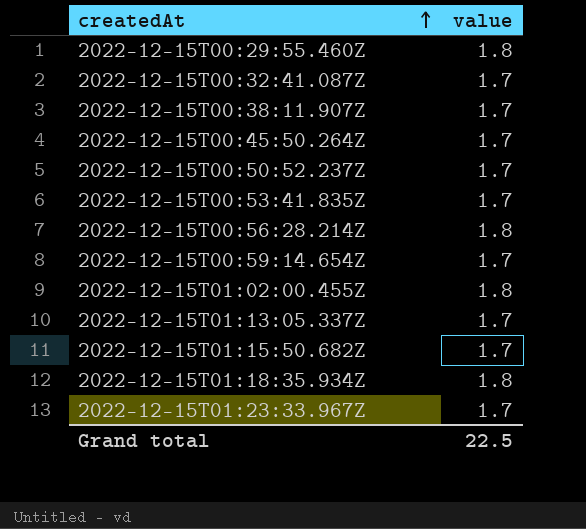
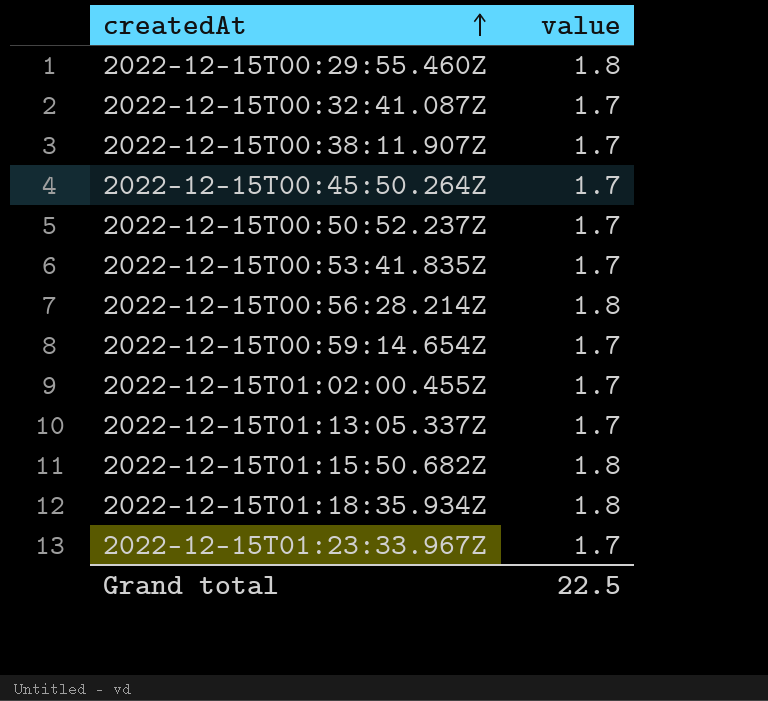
2022-12-15T01:02:00.455Z | value: 1.8 -> 1.7
2022-12-15T01:15:50.682Z | value: 1.7 -> 1.8

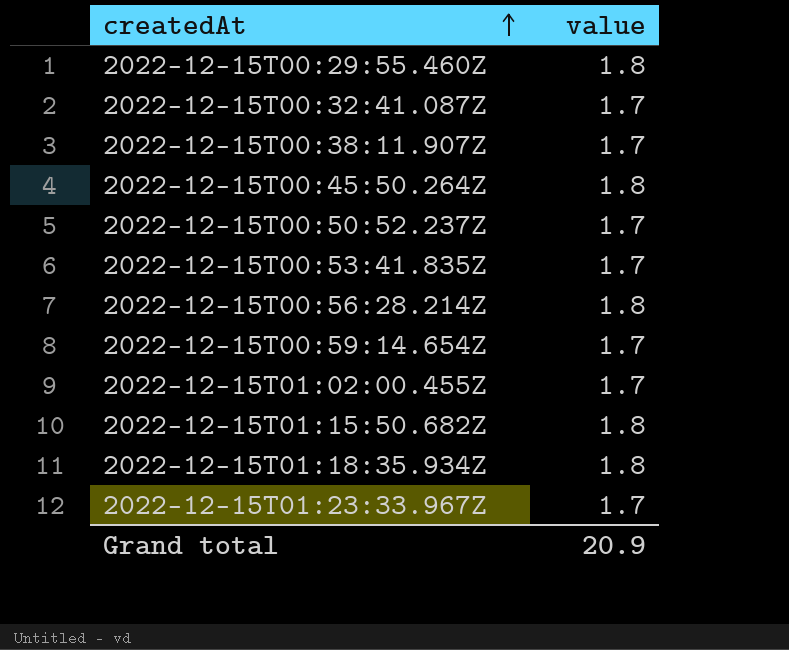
row 2022-12-15T01:13:05.337Z: 1.7 -> none
2022-12-15T00:45:50.264Z | value: 1.7 -> 1.8
Grand total | value: 22.5 -> 20.9

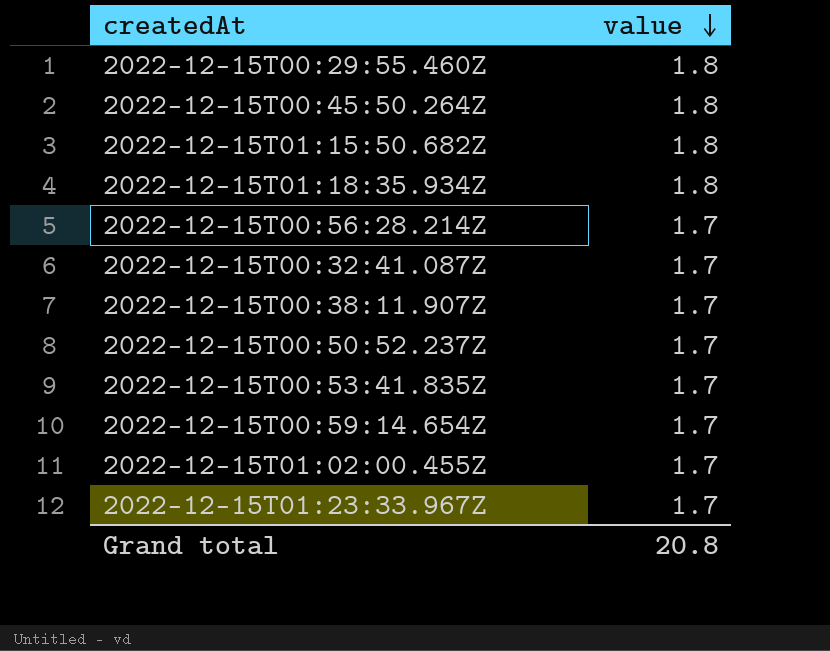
row order: createdAt ascending -> value descending
2022-12-15T00:56:28.214Z | value: 1.8 -> 1.7
Grand total | value: 20.9 -> 20.8

